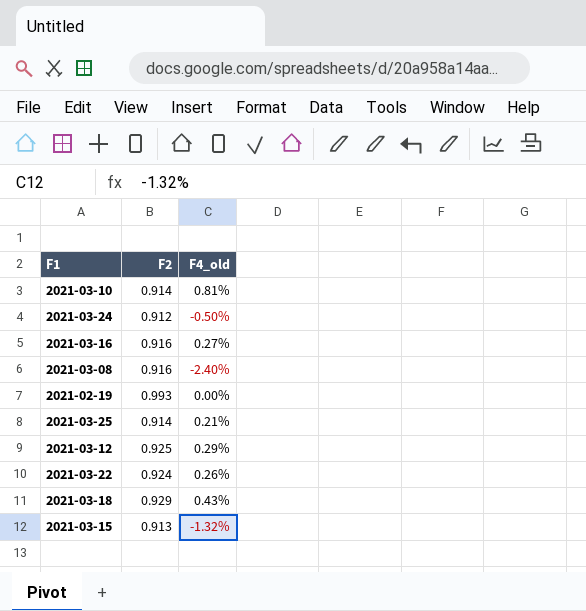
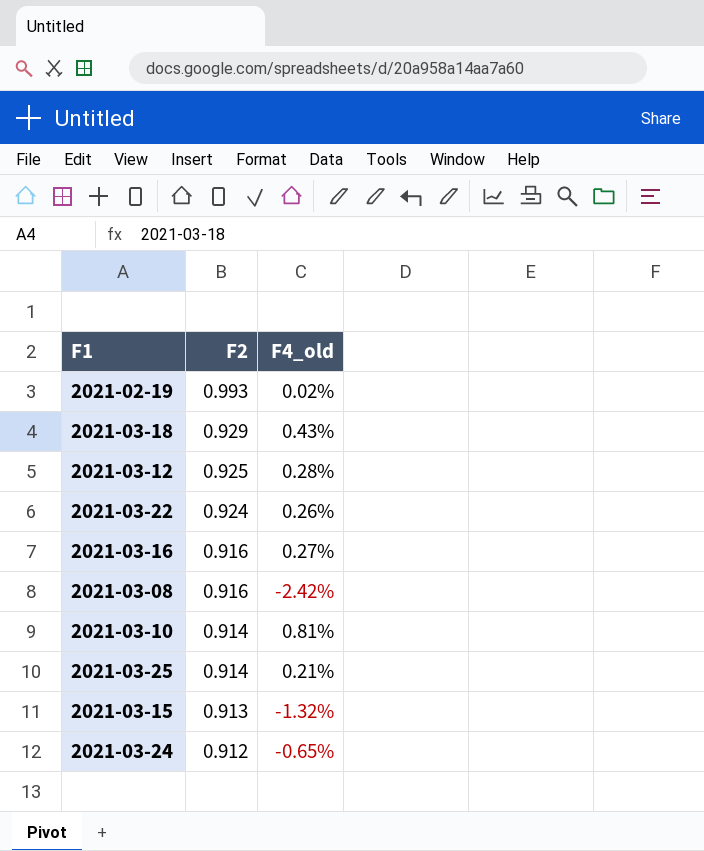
row order: none -> F2 descending
2021-02-19 | F4_old: 0.00% -> 0.02%
2021-03-12 | F4_old: 0.29% -> 0.28%
2021-03-08 | F4_old: -2.40% -> -2.42%
2021-03-24 | F4_old: -0.50% -> -0.65%

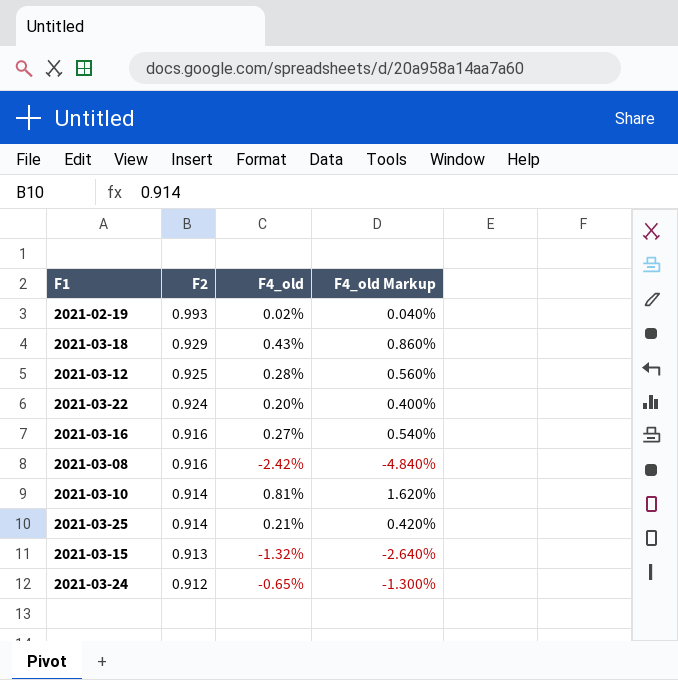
column F4_old Markup | formula: none -> [F4_old] * 2
2021-03-22 | F4_old: 0.26% -> 0.20%

